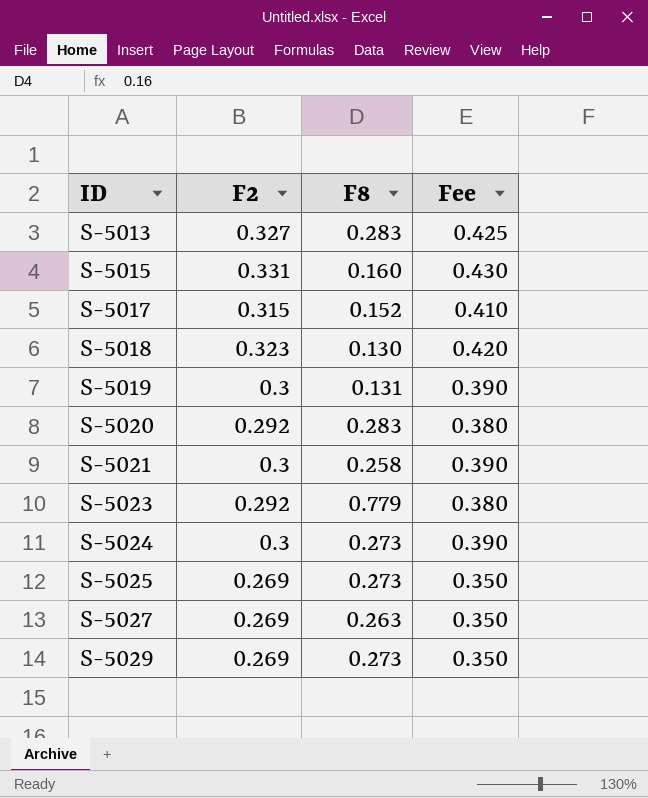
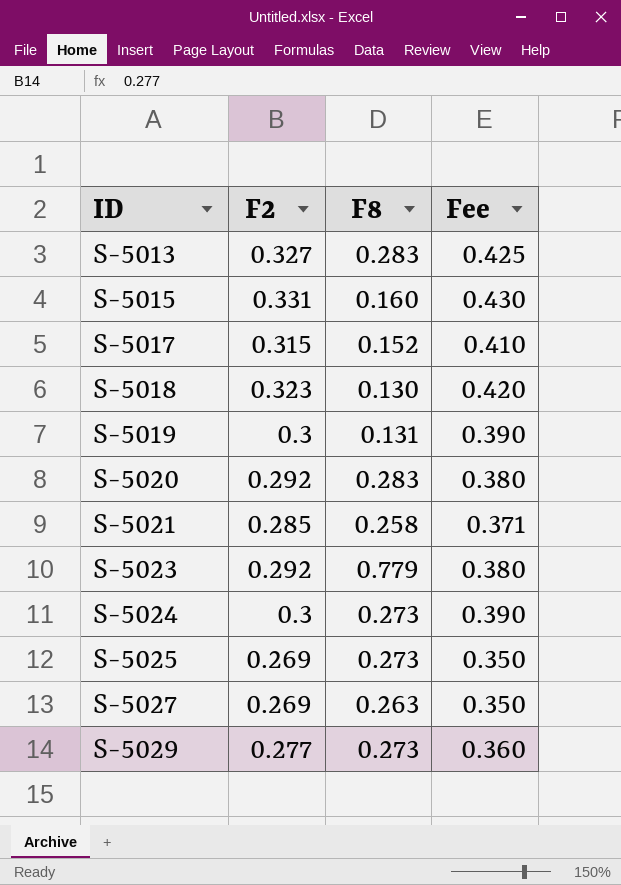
S-5021 | F2: 0.3 -> 0.285
S-5021 | Fee: 0.390 -> 0.371
S-5029 | F2: 0.269 -> 0.277
S-5029 | Fee: 0.350 -> 0.360

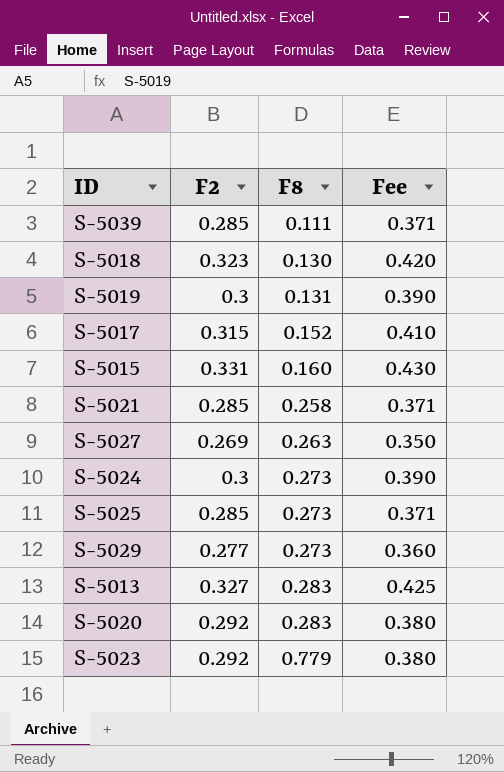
row order: ID ascending -> F8 ascending
row S-5039: none -> 0.285 | 0.111 | 0.371
S-5025 | F2: 0.269 -> 0.285
S-5025 | Fee: 0.350 -> 0.371

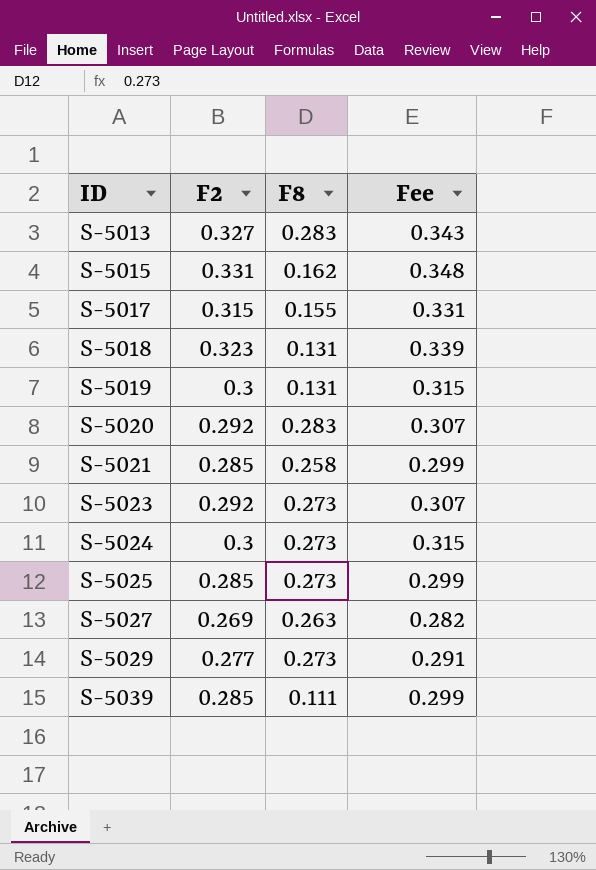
row order: F8 ascending -> ID ascending
column Fee | formula: [F2] * 1.3 -> [F2] * 1.05
S-5015 | F8: 0.160 -> 0.162
S-5017 | F8: 0.152 -> 0.155
S-5018 | F8: 0.130 -> 0.131
S-5023 | F8: 0.779 -> 0.273

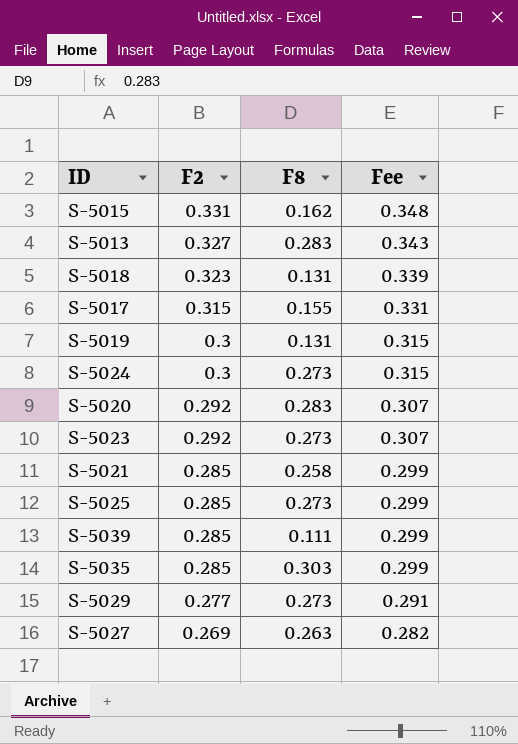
row order: ID ascending -> F2 descending
row S-5035: none -> 0.285 | 0.303 | 0.299

